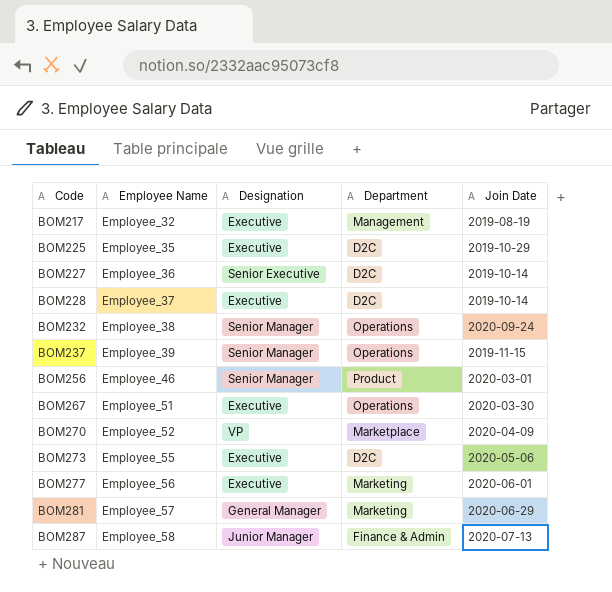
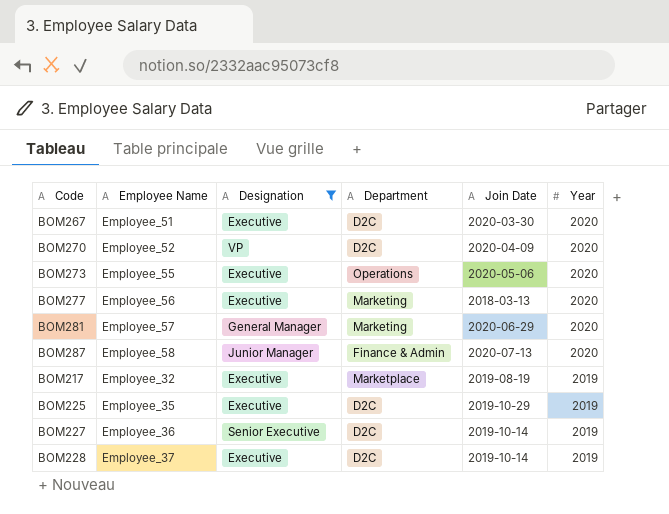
filter: none -> Designation != Senior Manager
row order: Code ascending -> Year descending
column Year | position: none -> 6
BOM267 | Department: Operations -> D2C
BOM270 | Department: Marketplace -> D2C
BOM273 | Department: D2C -> Operations
BOM277 | Join Date: 2020-06-01 -> 2018-03-13
BOM217 | Department: Management -> Marketplace

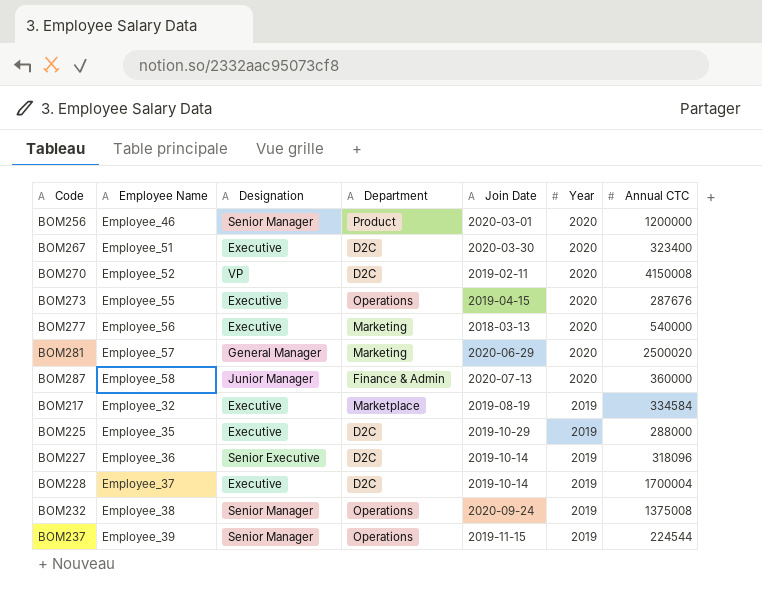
filter: Designation != Senior Manager -> none
column Annual CTC | position: none -> 7
BOM270 | Join Date: 2020-04-09 -> 2019-02-11
BOM273 | Join Date: 2020-05-06 -> 2019-04-15

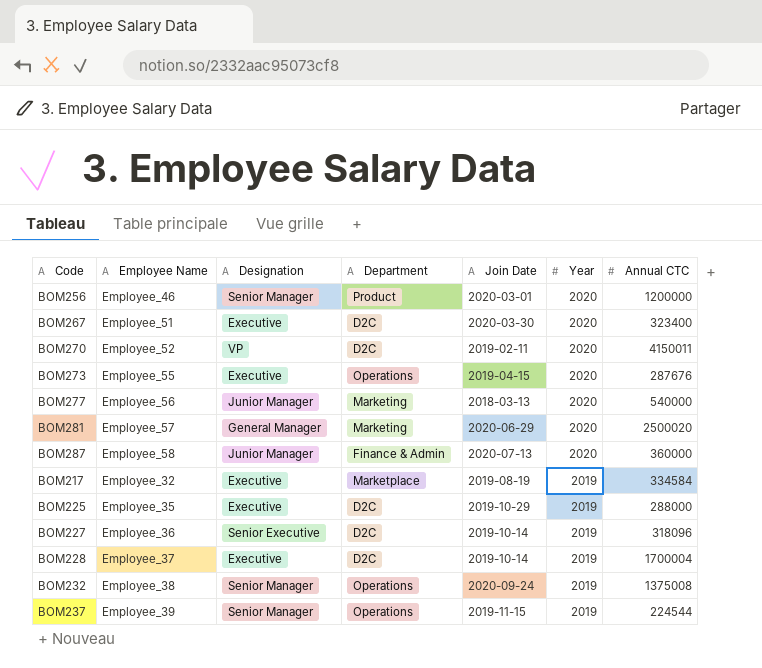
BOM270 | Annual CTC: 4150008 -> 4150011
BOM277 | Designation: Executive -> Junior Manager

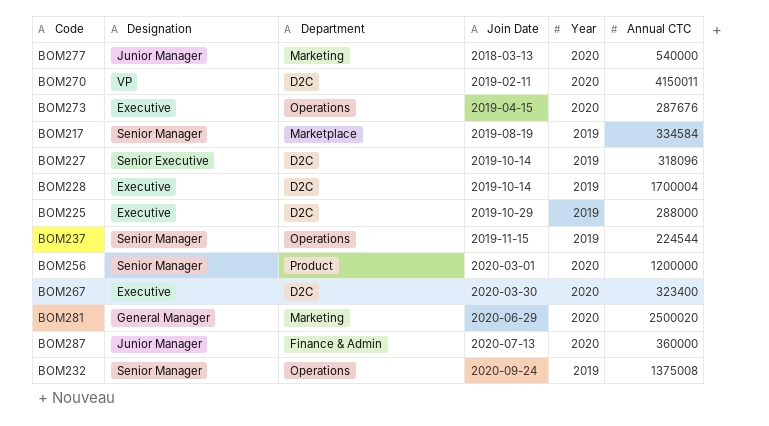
row order: Year descending -> Join Date ascending
column Employee Name | position: 2 -> none
BOM217 | Designation: Executive -> Senior Manager

